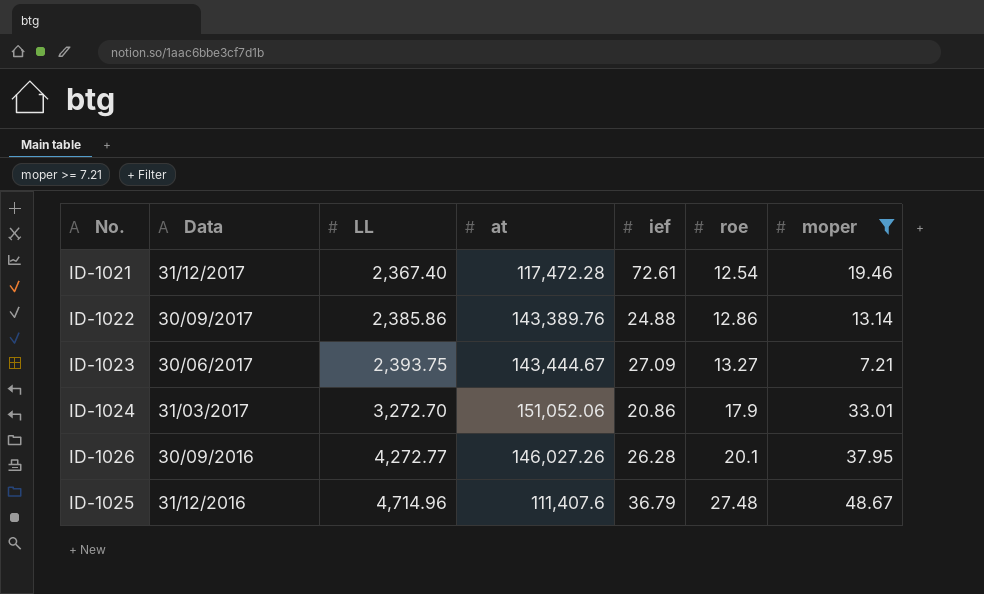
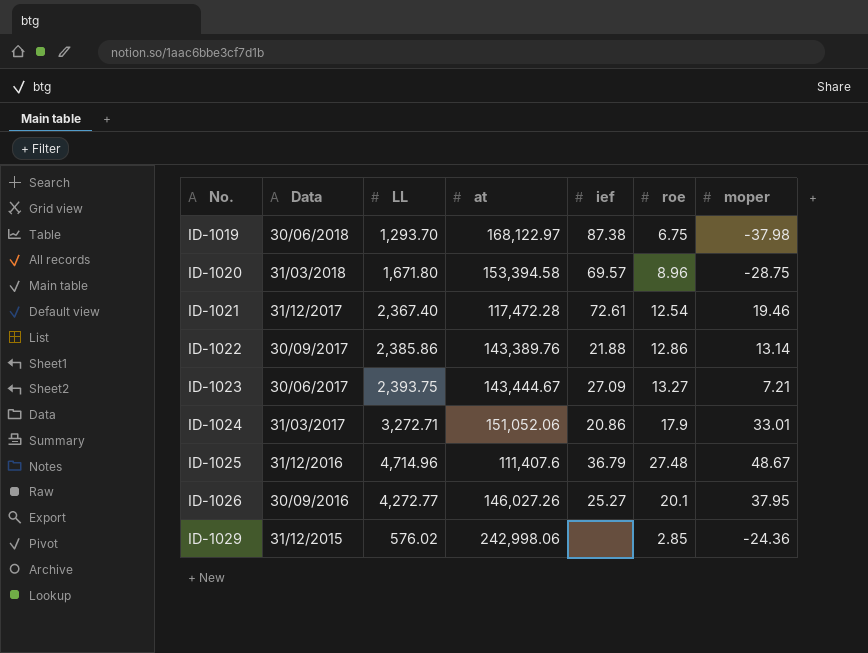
filter: moper >= 7.21 -> none
row order: LL ascending -> No. ascending
ID-1022 | ief: 24.88 -> 21.88
ID-1024 | LL: 3,272.70 -> 3,272.71
ID-1026 | ief: 26.28 -> 25.27

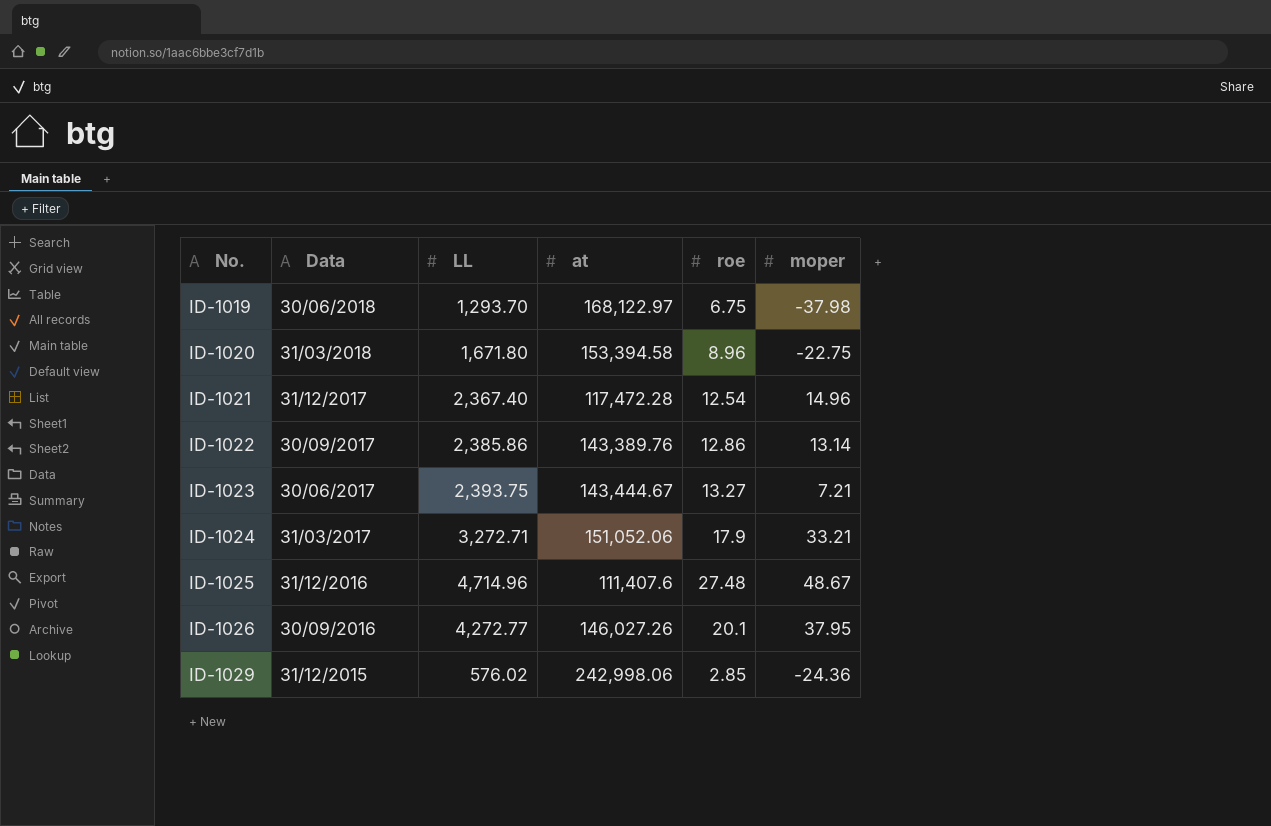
column ief | position: 5 -> none
ID-1020 | moper: -28.75 -> -22.75
ID-1021 | moper: 19.46 -> 14.96
ID-1024 | moper: 33.01 -> 33.21

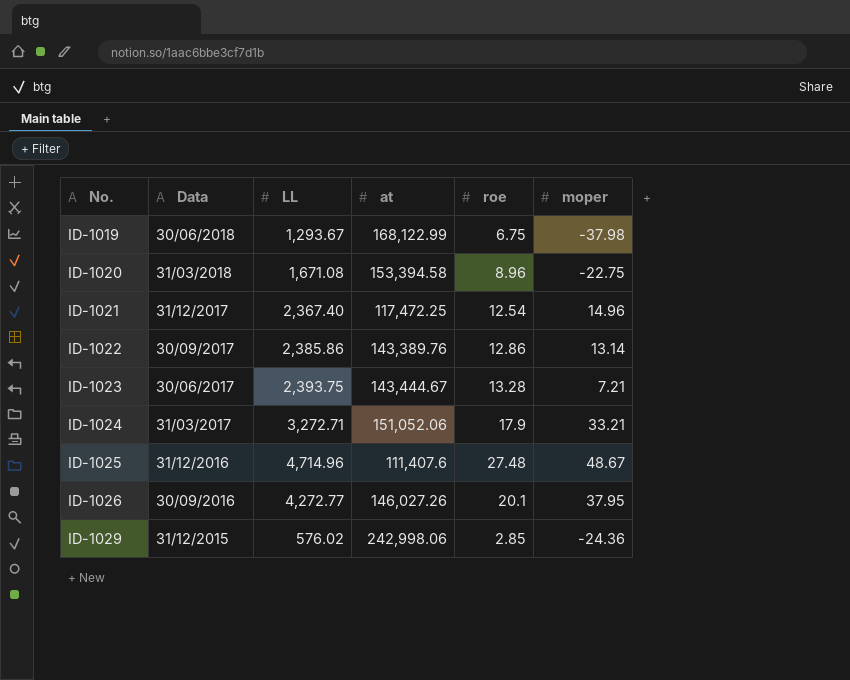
ID-1019 | LL: 1,293.70 -> 1,293.67
ID-1019 | at: 168,122.97 -> 168,122.99
ID-1020 | LL: 1,671.80 -> 1,671.08
ID-1021 | at: 117,472.28 -> 117,472.25
ID-1023 | roe: 13.27 -> 13.28

